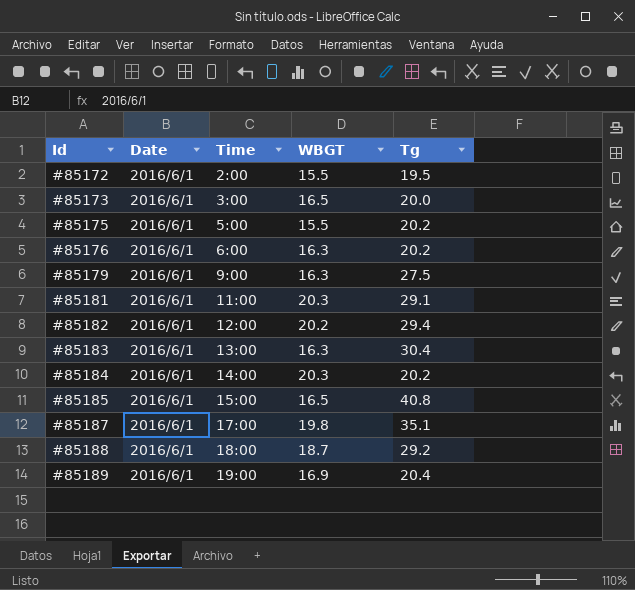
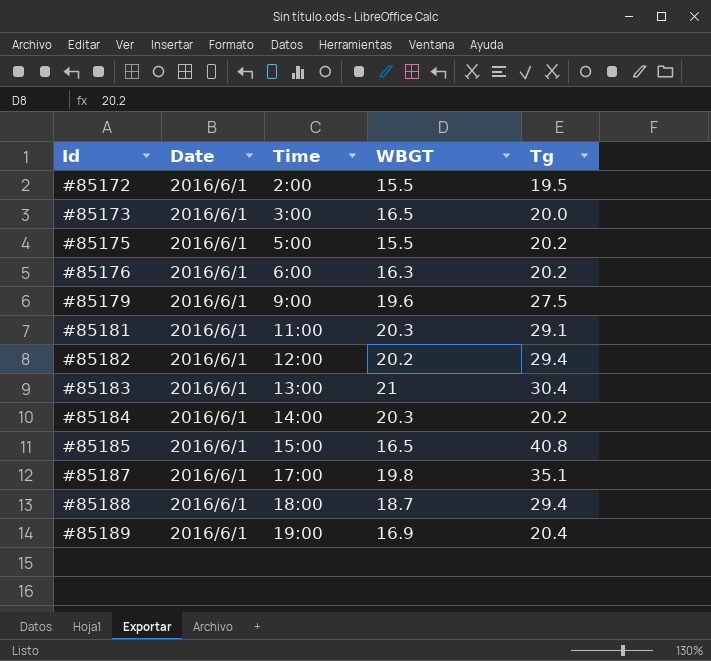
#85179 | WBGT: 16.3 -> 19.6
#85183 | WBGT: 16.3 -> 21
#85188 | Tg: 29.2 -> 29.4

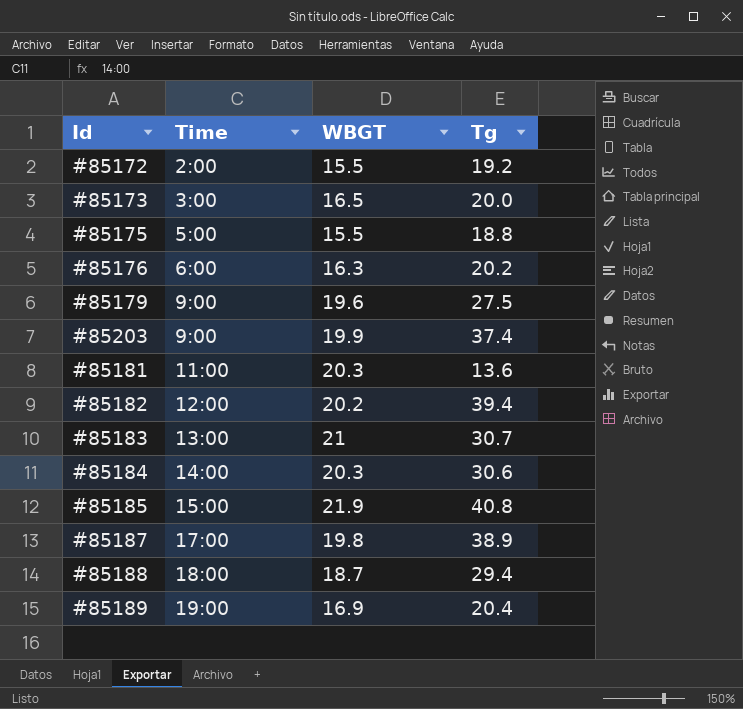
column Date | position: 2 -> none
#85172 | Tg: 19.5 -> 19.2
#85175 | Tg: 20.2 -> 18.8
row #85203: none -> 9:00 | 19.9 | 37.4
#85181 | Tg: 29.1 -> 13.6
#85182 | Tg: 29.4 -> 39.4
#85183 | Tg: 30.4 -> 30.7
#85184 | Tg: 20.2 -> 30.6
#85185 | WBGT: 16.5 -> 21.9
#85187 | Tg: 35.1 -> 38.9

